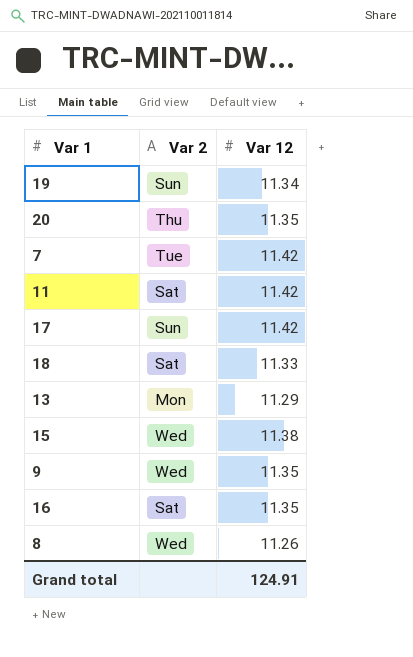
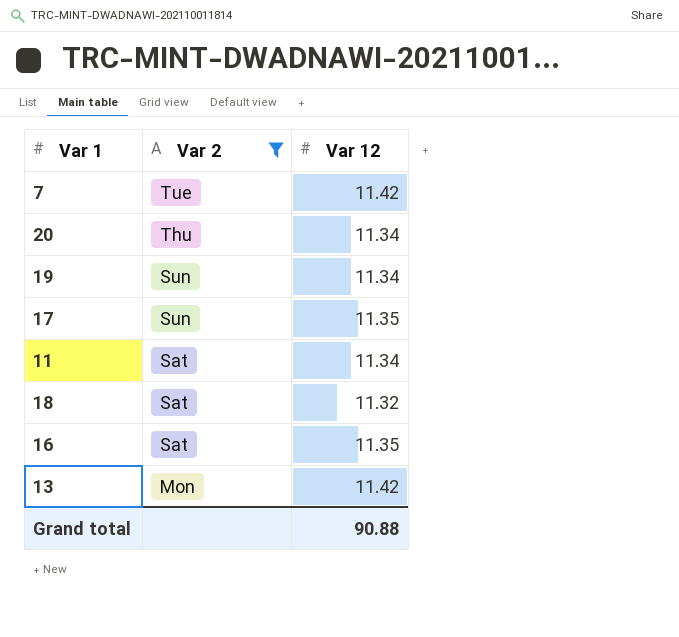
filter: none -> Var 2 != Wed
row order: none -> Var 2 descending
20 | Var 12: 11.35 -> 11.34
17 | Var 12: 11.42 -> 11.35
11 | Var 12: 11.42 -> 11.34
18 | Var 12: 11.33 -> 11.32
13 | Var 12: 11.29 -> 11.42
Grand total | Var 12: 124.91 -> 90.88

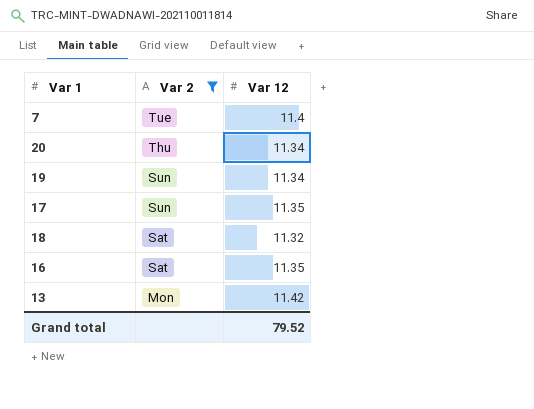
row 11: Sat | 11.34 -> none
7 | Var 12: 11.42 -> 11.4
Grand total | Var 12: 90.88 -> 79.52

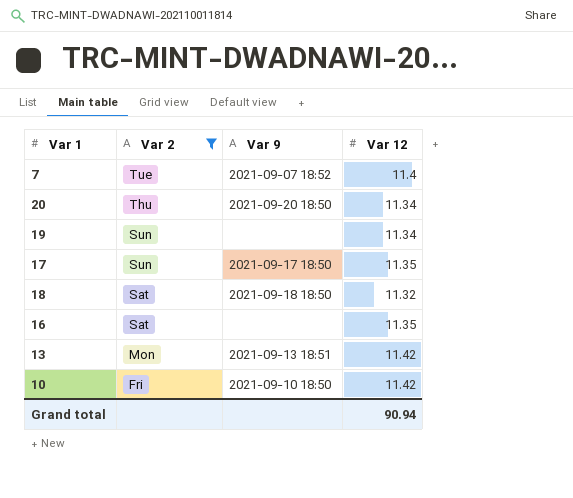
column Var 9 | position: none -> 3
row 10: none -> Fri | 2021-09-10 18:50 | 11.42
Grand total | Var 12: 79.52 -> 90.94

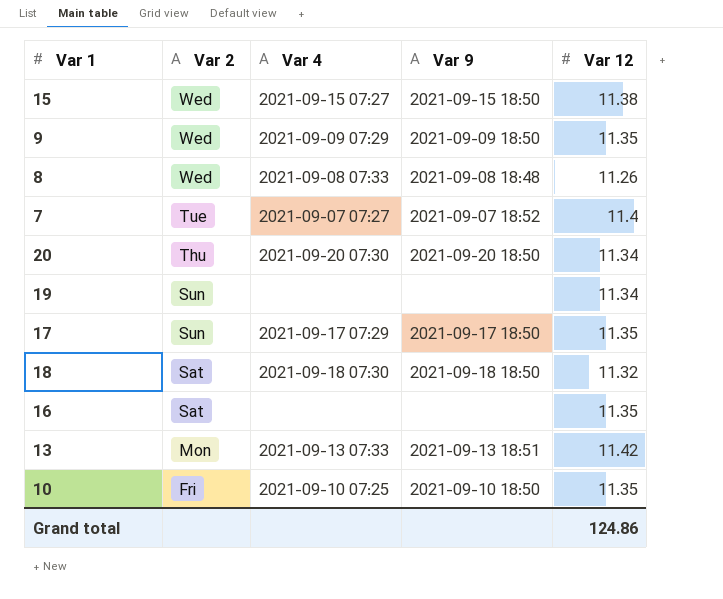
filter: Var 2 != Wed -> none
column Var 4 | position: none -> 3
10 | Var 12: 11.42 -> 11.35
Grand total | Var 12: 90.94 -> 124.86

